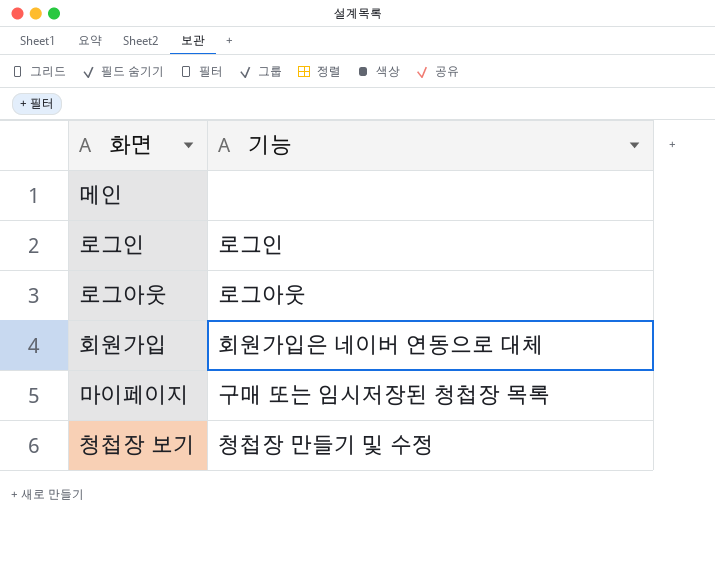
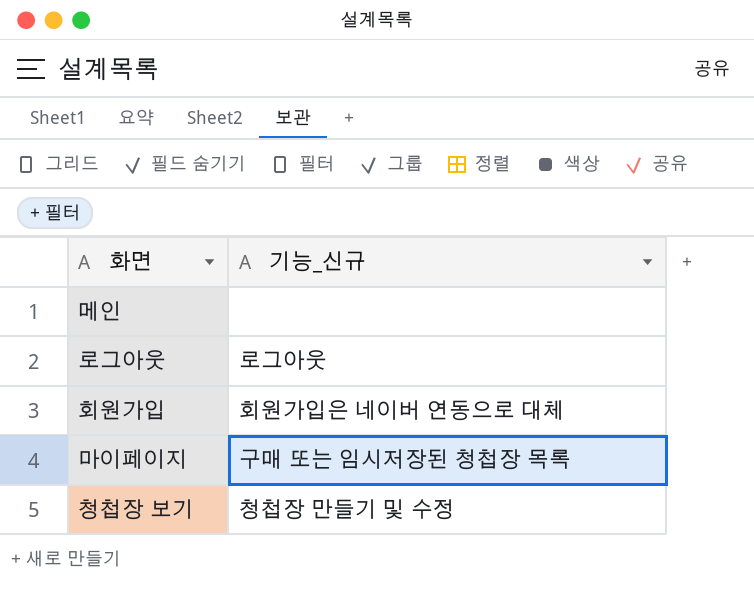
column name: 기능 -> 기능_신규
row 로그인: 로그인 -> none

